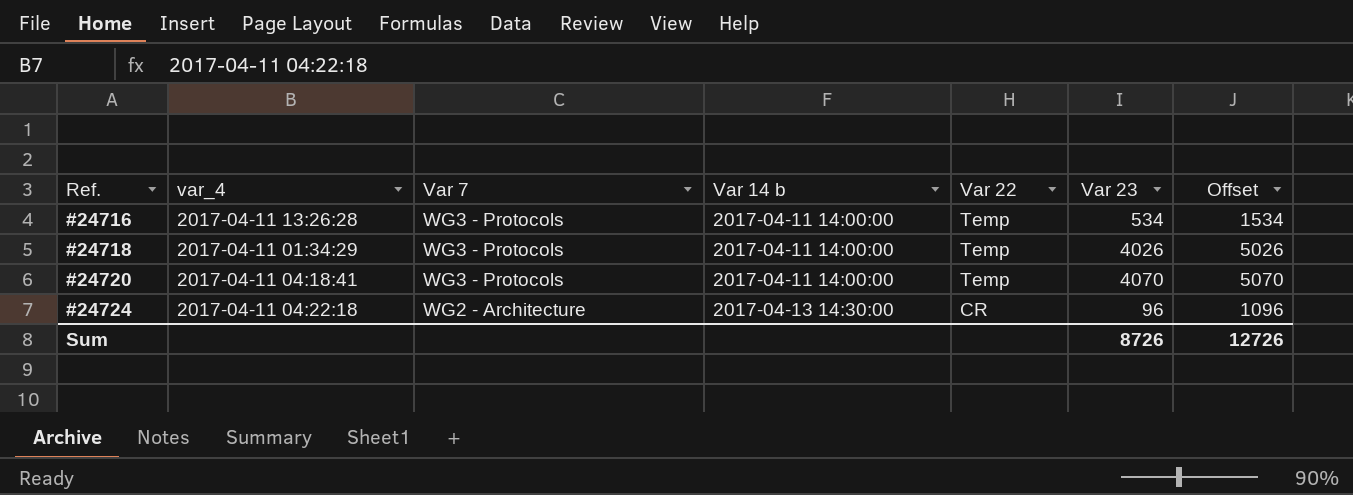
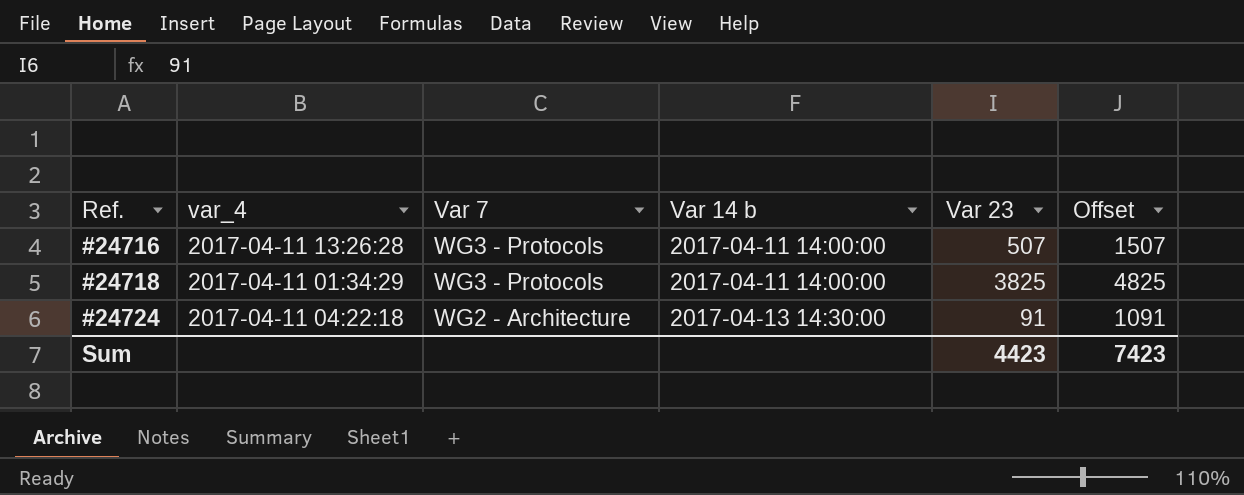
column Var 22 | position: 5 -> none
row #24720: 2017-04-11 04:18:41 | WG3 - Protocols | 2017-04-11 14:00:00 | Temp | 4070 | 5070 -> none
#24716 | Var 23: 534 -> 507
#24716 | Offset: 1534 -> 1507
#24718 | Var 23: 4026 -> 3825
#24718 | Offset: 5026 -> 4825
#24724 | Var 23: 96 -> 91
#24724 | Offset: 1096 -> 1091
Sum | Var 23: 8726 -> 4423
Sum | Offset: 12726 -> 7423

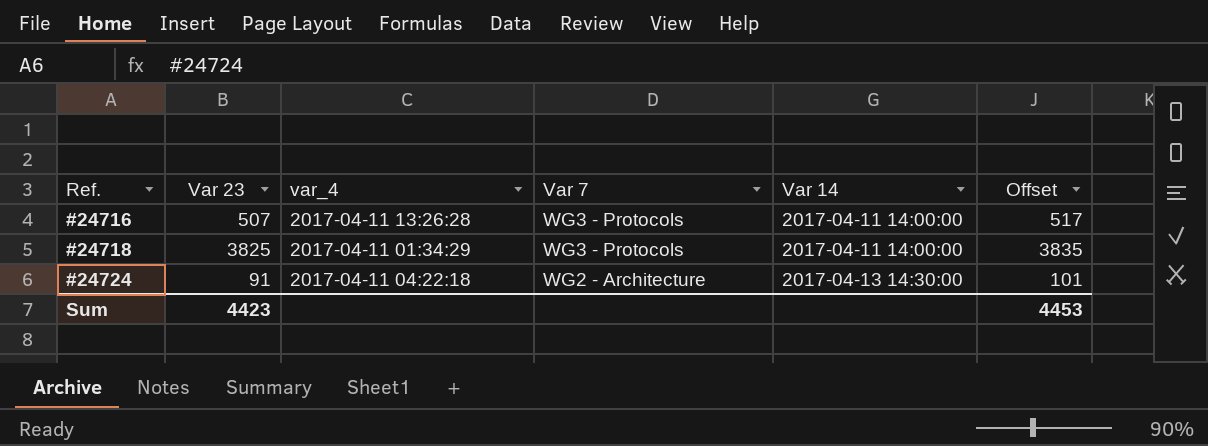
column Var 23 | position: 5 -> 2
column name: Var 14 b -> Var 14
column Offset | formula: [Var 23] + 1000 -> [Var 23] + 10
Sum | Offset: 7423 -> 4453

